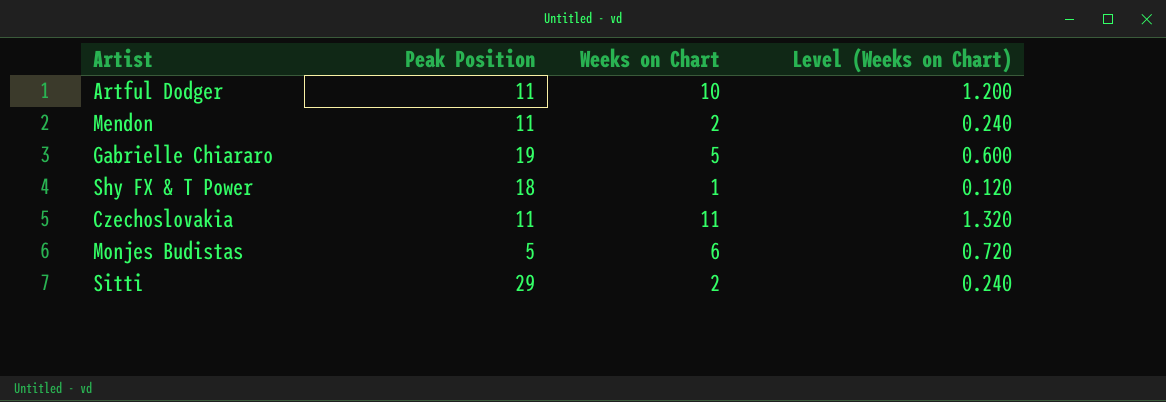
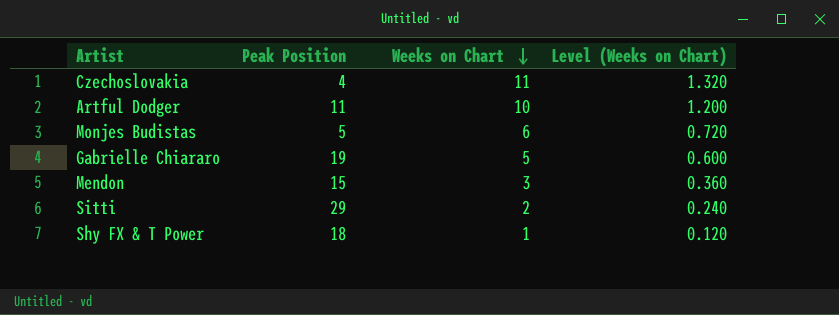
row order: none -> Weeks on Chart descending
Czechoslovakia | Peak Position: 11 -> 4
Mendon | Peak Position: 11 -> 15
Mendon | Weeks on Chart: 2 -> 3
Mendon | Level (Weeks on Chart): 0.240 -> 0.360

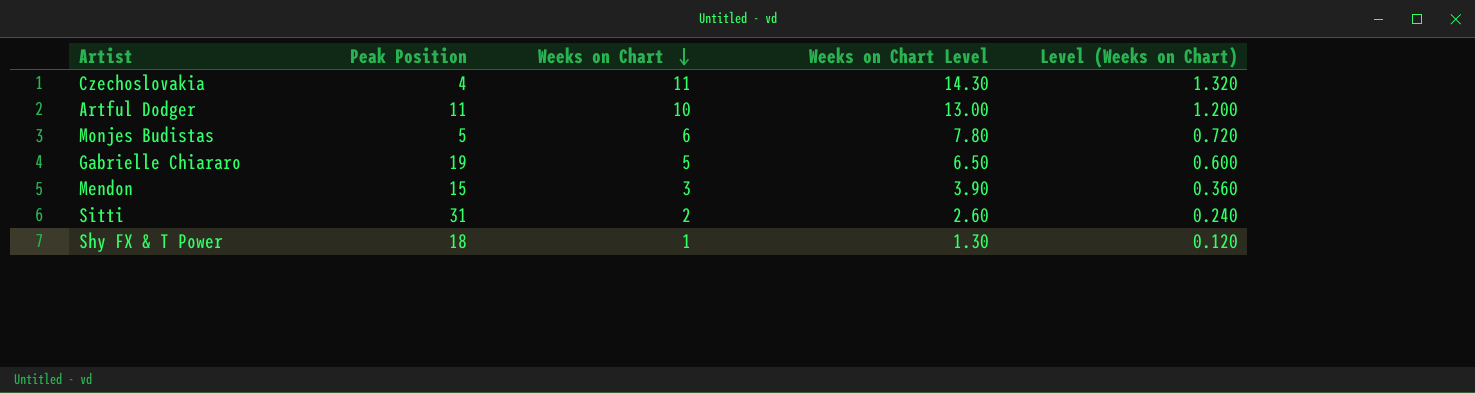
column Weeks on Chart Level | formula: none -> [Weeks on Chart] * 1.3
Sitti | Peak Position: 29 -> 31

